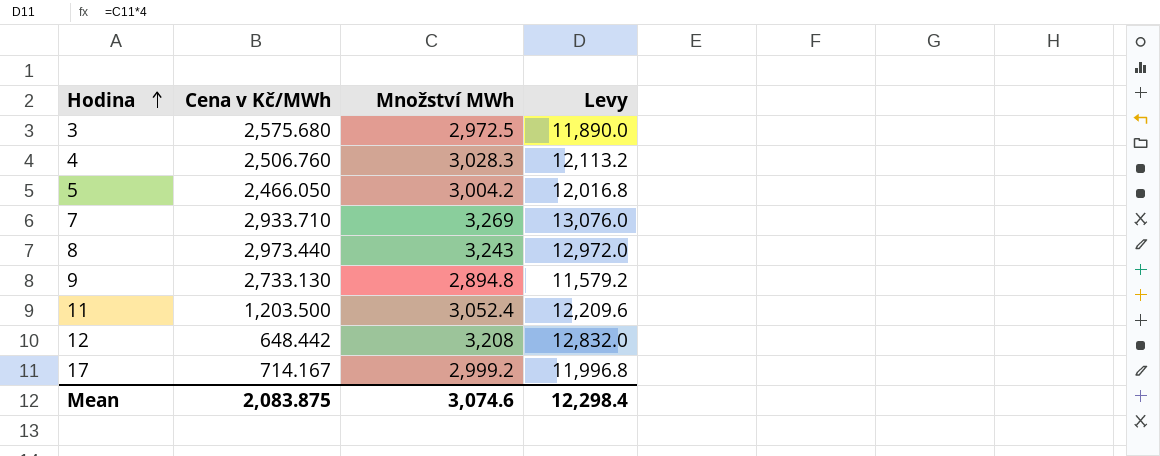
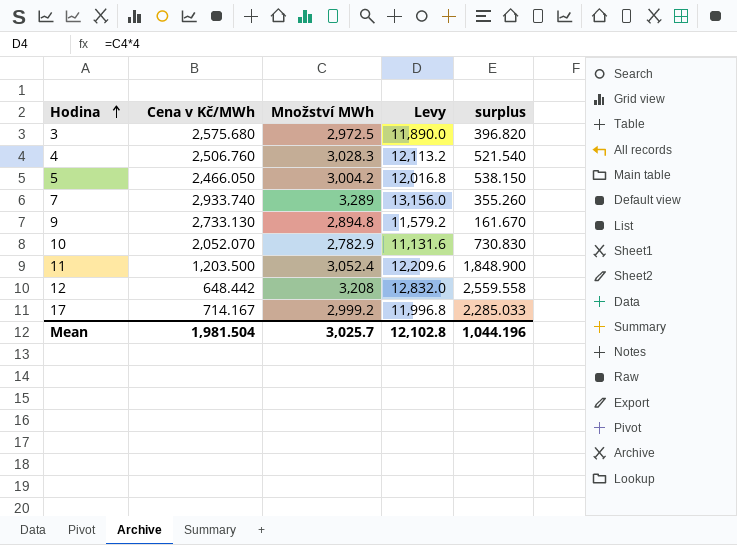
column surplus | formula: none -> [Množství MWh] - [Cena v Kč/MWh]
row 8: 2,973.440 | 3,243 | 12,972.0 -> none
7 | Cena v Kč/MWh: 2,933.710 -> 2,933.740
7 | Množství MWh: 3,269 -> 3,289
7 | Levy: 13,076.0 -> 13,156.0
row 10: none -> 2,052.070 | 2,782.9 | 11,131.6 | 730.830
Mean | Cena v Kč/MWh: 2,083.875 -> 1,981.504
Mean | Množství MWh: 3,074.6 -> 3,025.7
Mean | Levy: 12,298.4 -> 12,102.8

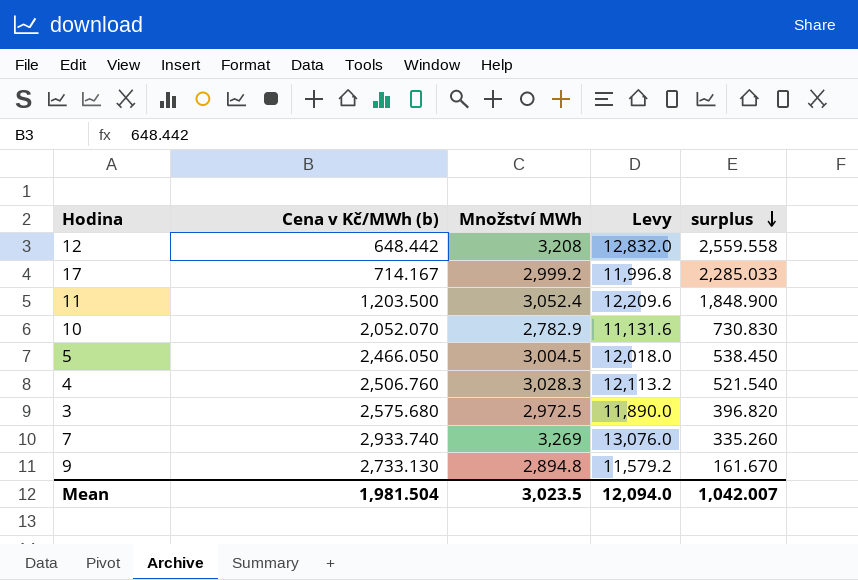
row order: Hodina ascending -> surplus descending
column name: Cena v Kč/MWh -> Cena v Kč/MWh (b)
5 | Množství MWh: 3,004.2 -> 3,004.5
5 | Levy: 12,016.8 -> 12,018.0
5 | surplus: 538.150 -> 538.450
7 | Množství MWh: 3,289 -> 3,269
7 | Levy: 13,156.0 -> 13,076.0
7 | surplus: 355.260 -> 335.260
Mean | Množství MWh: 3,025.7 -> 3,023.5
Mean | Levy: 12,102.8 -> 12,094.0
Mean | surplus: 1,044.196 -> 1,042.007

